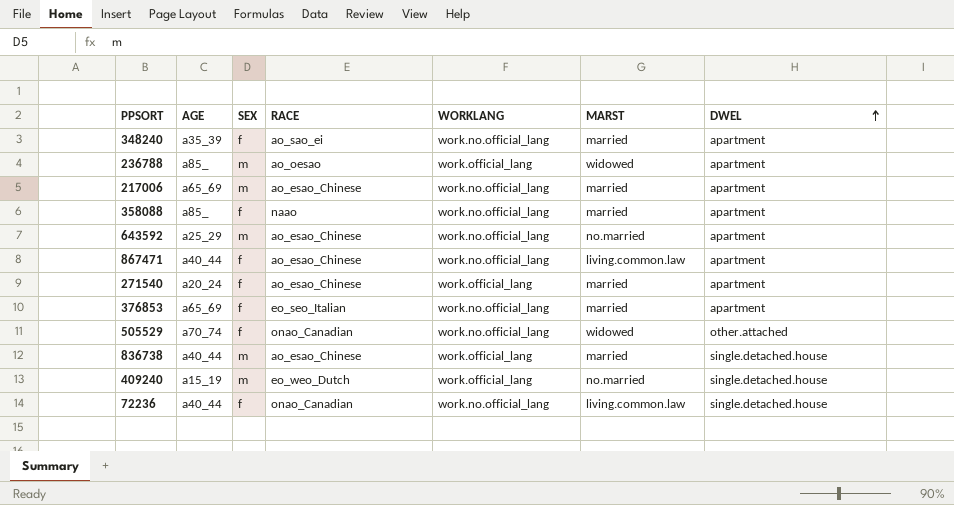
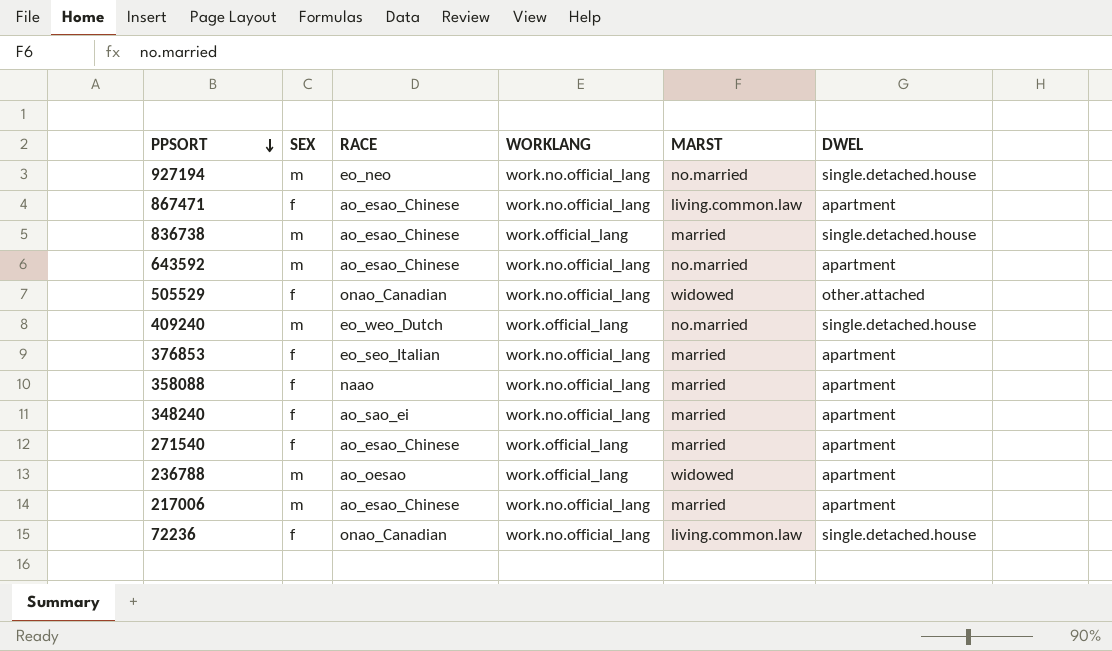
row order: DWEL ascending -> PPSORT descending
column AGE | position: 2 -> none
row 927194: none -> m | eo_neo | work.no.official_lang | no.married | single.detached.house

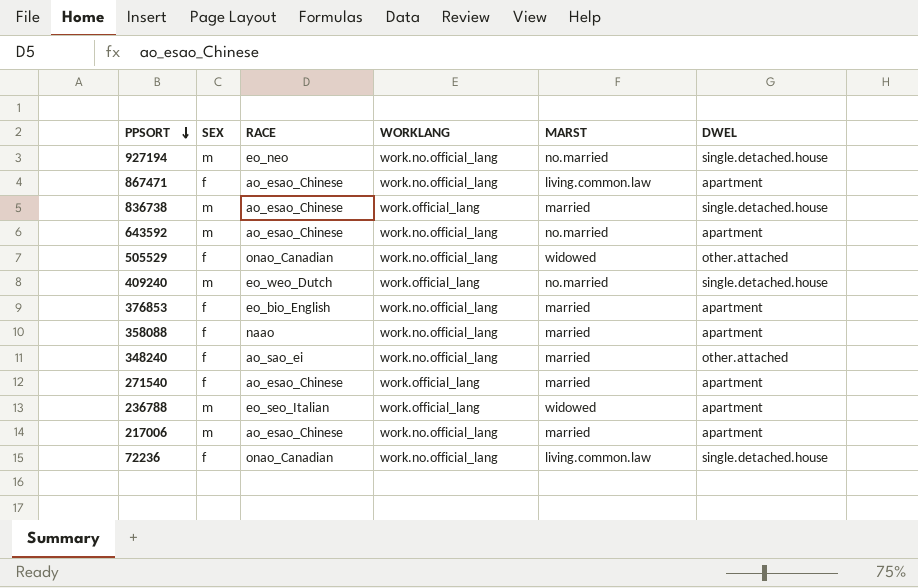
376853 | RACE: eo_seo_Italian -> eo_bio_English
348240 | DWEL: apartment -> other.attached
236788 | RACE: ao_oesao -> eo_seo_Italian

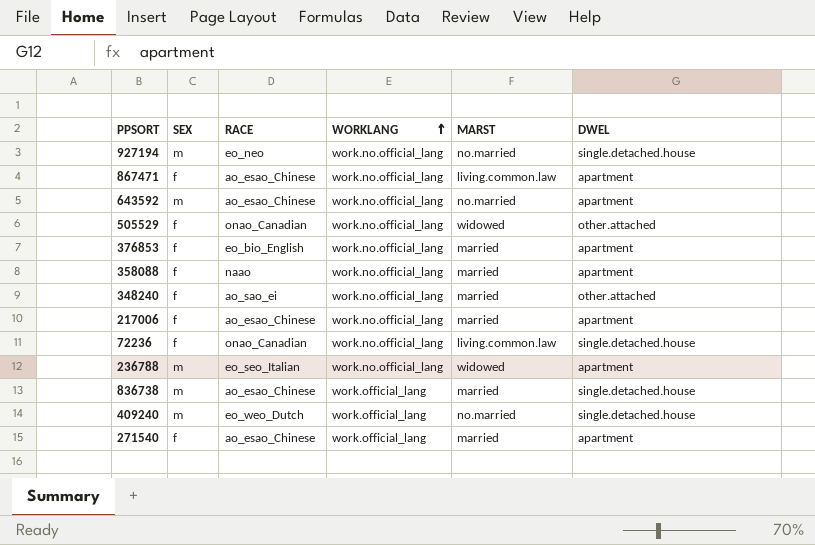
row order: PPSORT descending -> WORKLANG ascending
217006 | SEX: m -> f
236788 | WORKLANG: work.official_lang -> work.no.official_lang

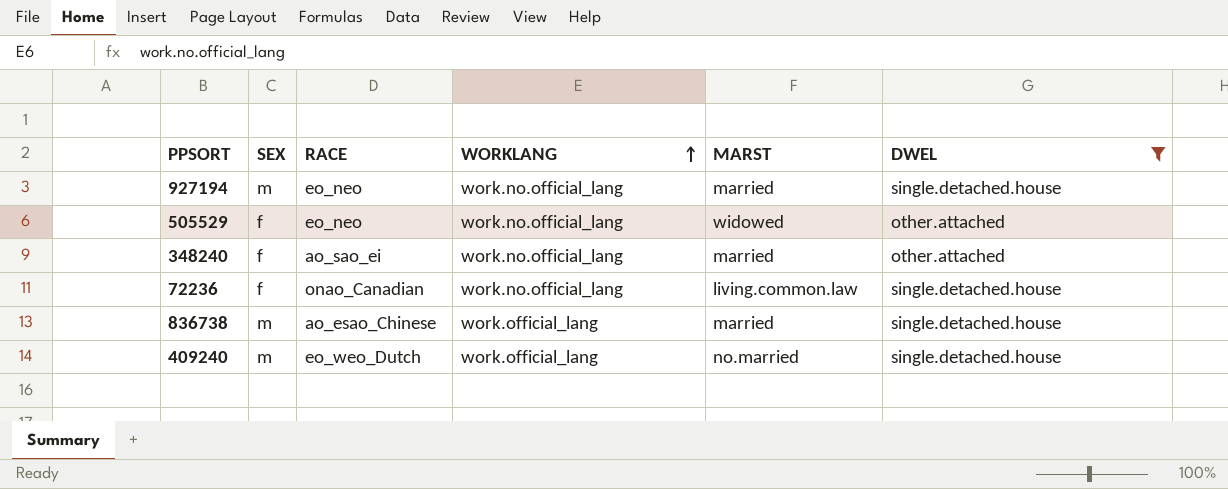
filter: none -> DWEL != apartment
927194 | MARST: no.married -> married
505529 | RACE: onao_Canadian -> eo_neo

